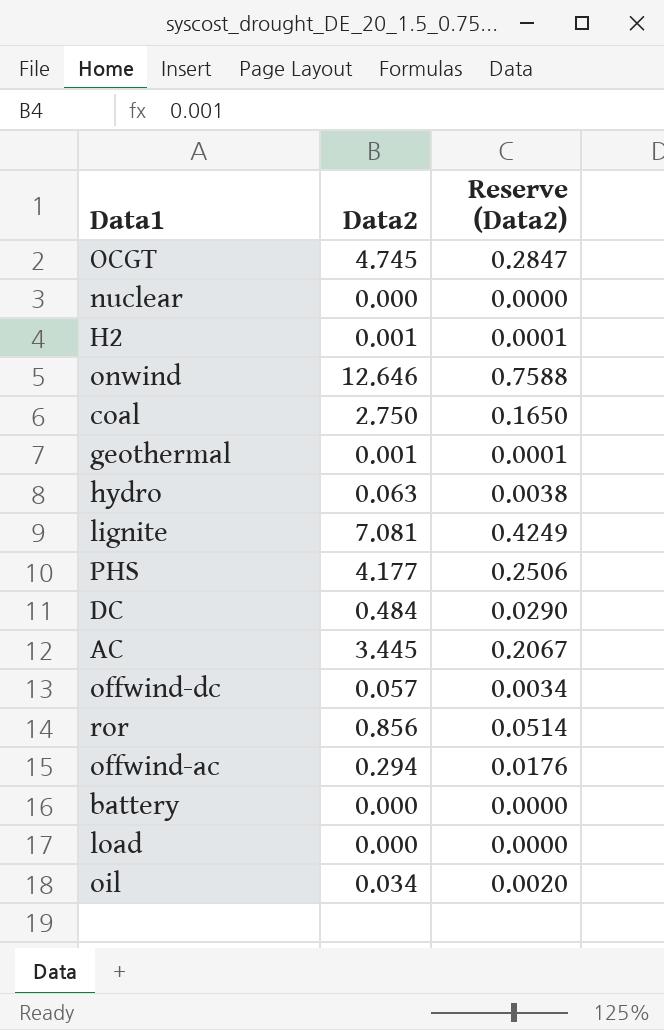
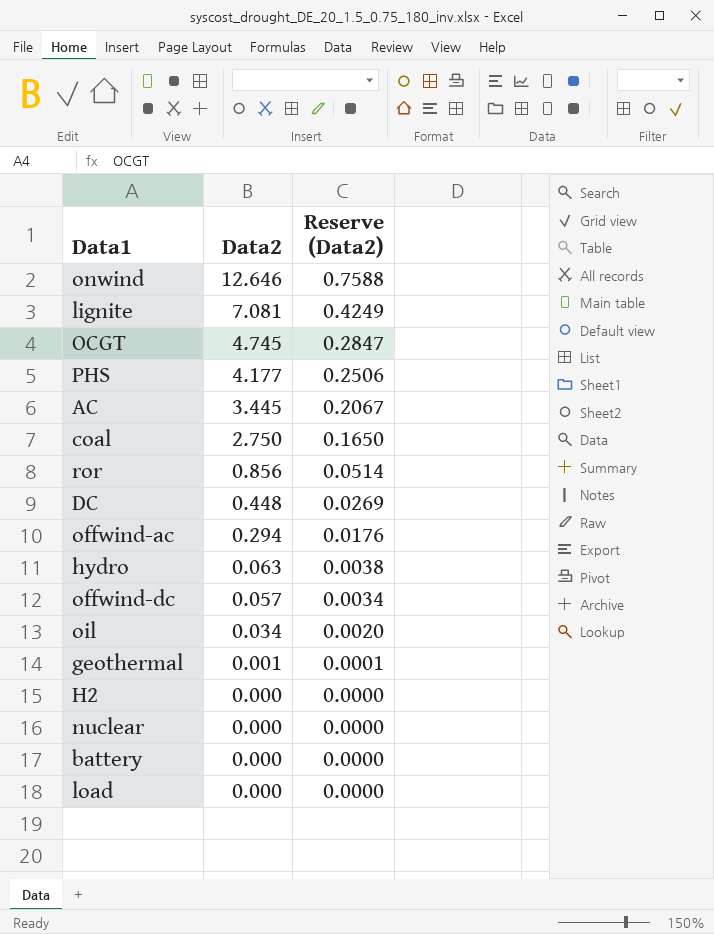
row order: none -> Data2 descending
DC | Data2: 0.484 -> 0.448
DC | Reserve (Data2): 0.0290 -> 0.0269
H2 | Data2: 0.001 -> 0.000
H2 | Reserve (Data2): 0.0001 -> 0.0000

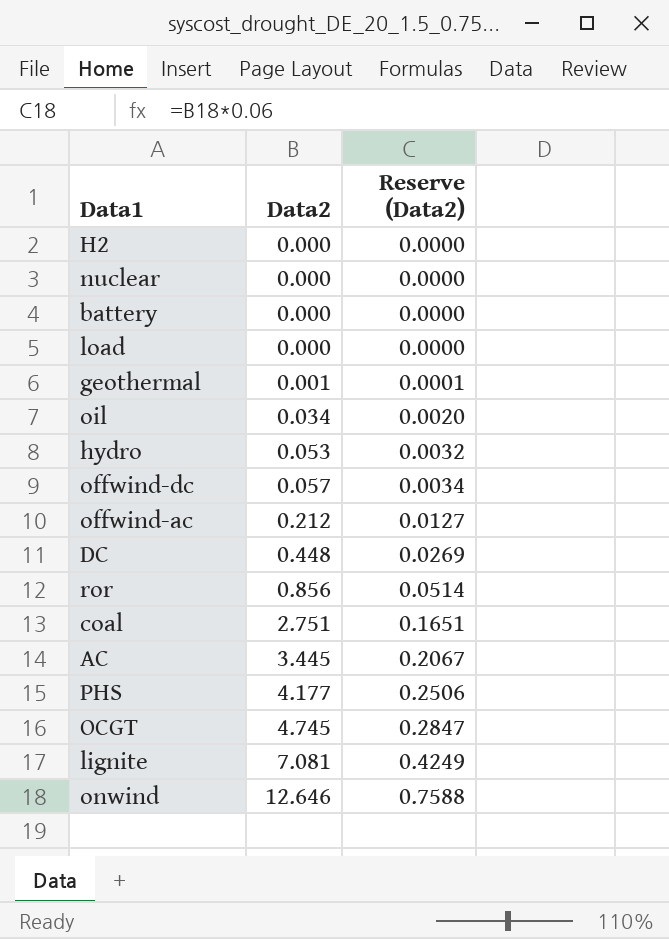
row order: Data2 descending -> Data2 ascending
hydro | Data2: 0.063 -> 0.053
hydro | Reserve (Data2): 0.0038 -> 0.0032
offwind-ac | Data2: 0.294 -> 0.212
offwind-ac | Reserve (Data2): 0.0176 -> 0.0127
coal | Data2: 2.750 -> 2.751
coal | Reserve (Data2): 0.1650 -> 0.1651

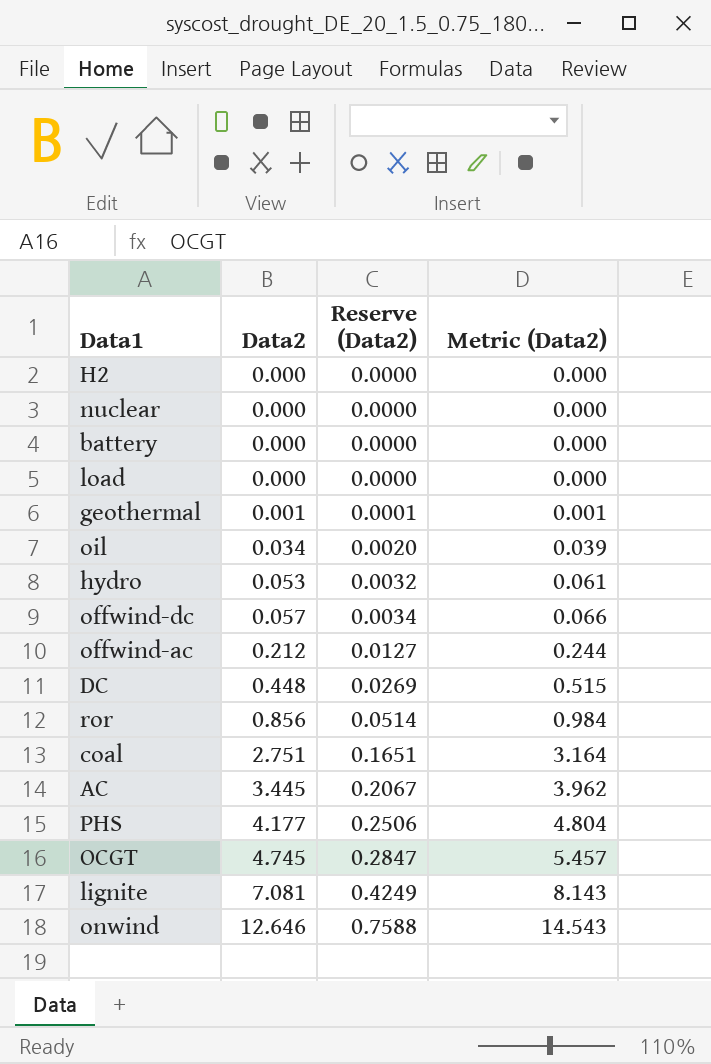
column Metric (Data2) | formula: none -> [Data2] * 1.15

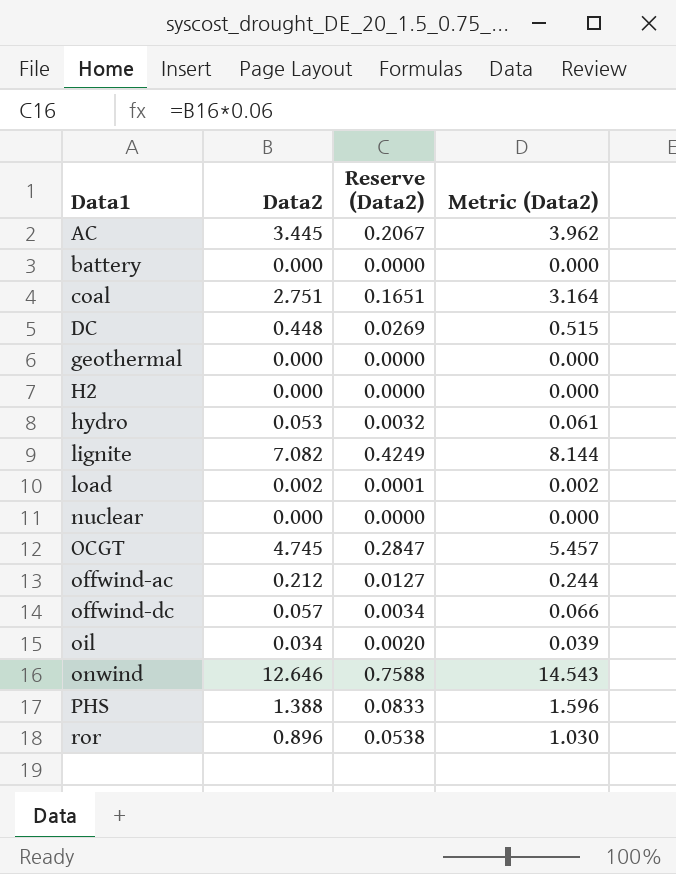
row order: Data2 ascending -> Data1 ascending
geothermal | Data2: 0.001 -> 0.000
geothermal | Reserve (Data2): 0.0001 -> 0.0000
geothermal | Metric (Data2): 0.001 -> 0.000
lignite | Data2: 7.081 -> 7.082
lignite | Metric (Data2): 8.143 -> 8.144
load | Data2: 0.000 -> 0.002
load | Reserve (Data2): 0.0000 -> 0.0001
load | Metric (Data2): 0.000 -> 0.002
PHS | Data2: 4.177 -> 1.388
PHS | Reserve (Data2): 0.2506 -> 0.0833
PHS | Metric (Data2): 4.804 -> 1.596
ror | Data2: 0.856 -> 0.896
ror | Reserve (Data2): 0.0514 -> 0.0538
ror | Metric (Data2): 0.984 -> 1.030

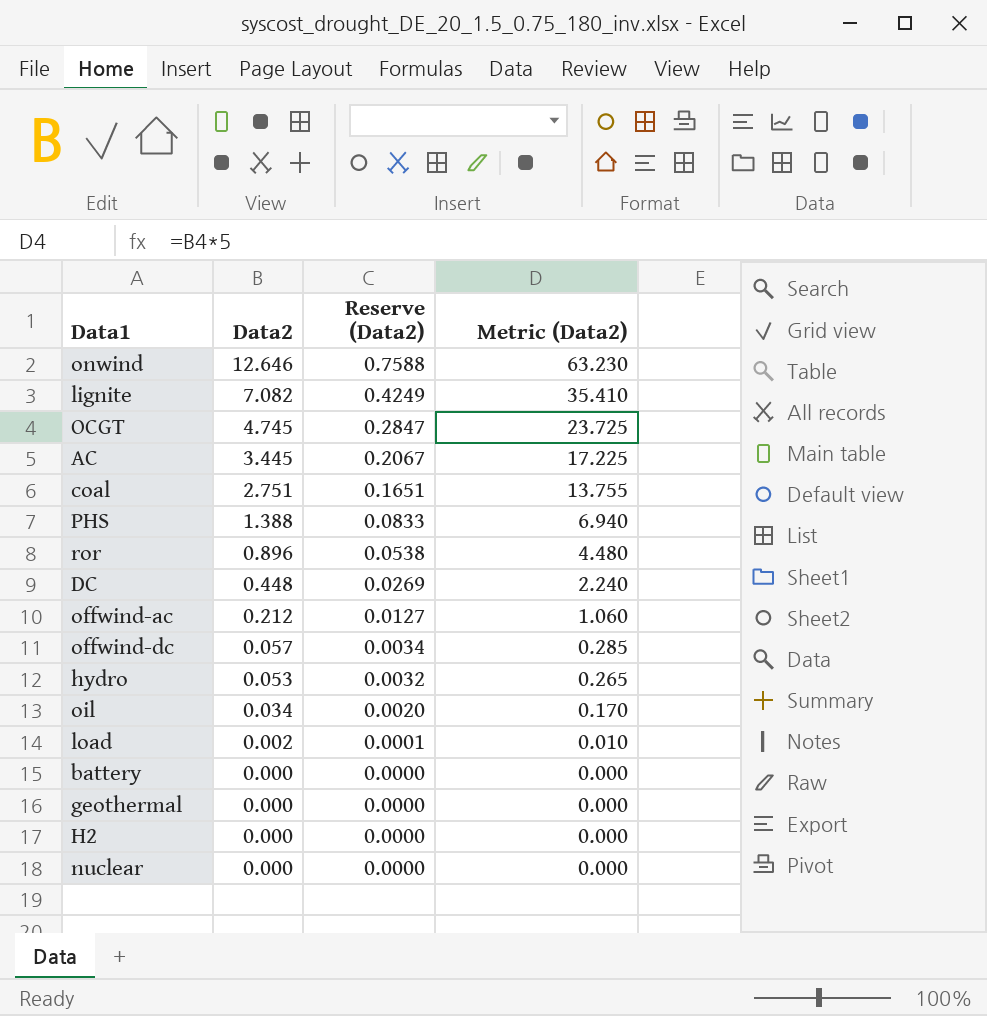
row order: Data1 ascending -> Data2 descending
column Metric (Data2) | formula: [Data2] * 1.15 -> [Data2] * 5

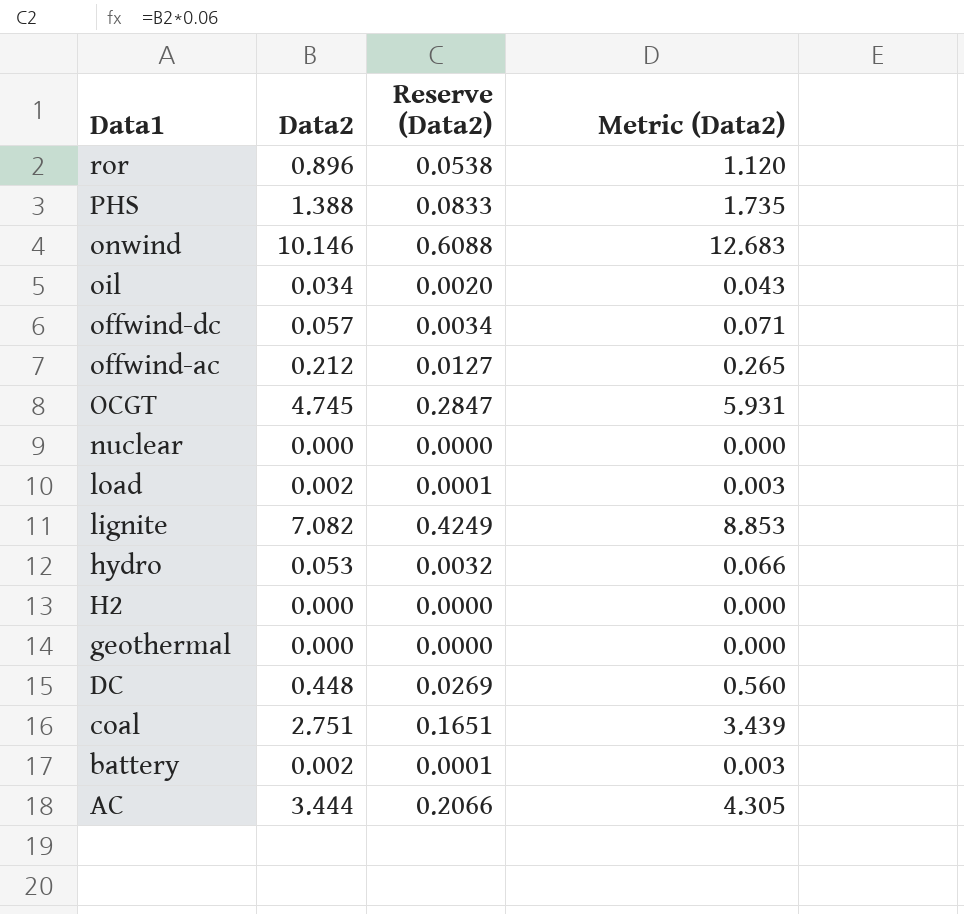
row order: Data2 descending -> Data1 descending
column Metric (Data2) | formula: [Data2] * 5 -> [Data2] * 1.25
onwind | Data2: 12.646 -> 10.146
onwind | Reserve (Data2): 0.7588 -> 0.6088
battery | Data2: 0.000 -> 0.002
battery | Reserve (Data2): 0.0000 -> 0.0001
AC | Data2: 3.445 -> 3.444
AC | Reserve (Data2): 0.2067 -> 0.2066

